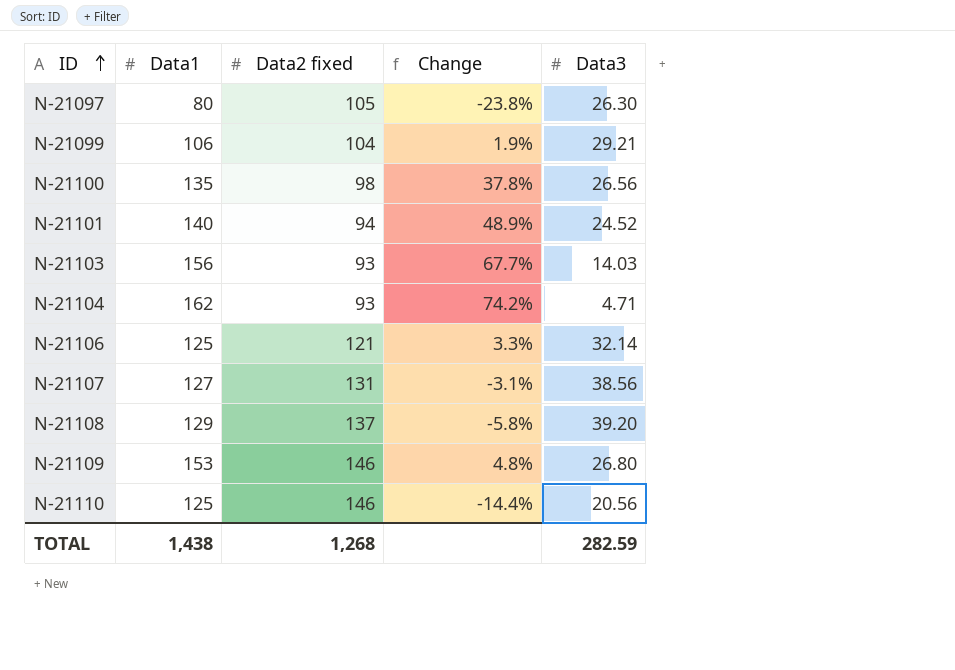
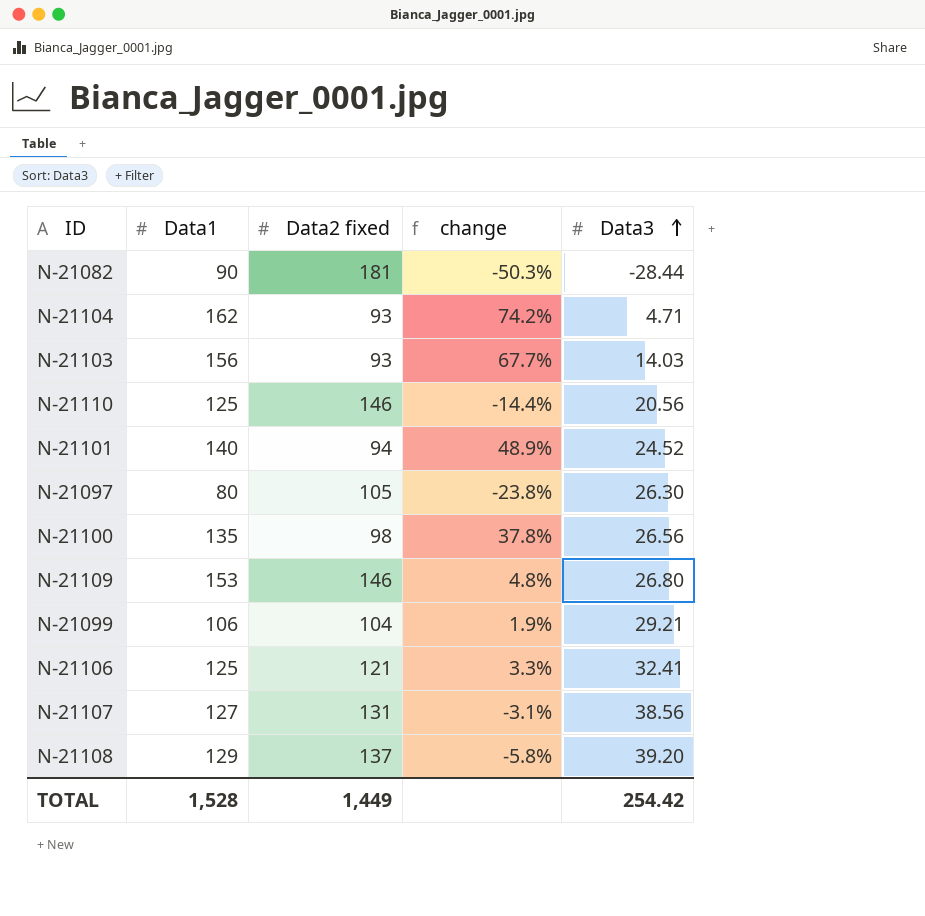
row order: ID ascending -> Data3 ascending
column name: Change -> change
row N-21082: none -> 90 | 181 | -50.3% | -28.44
N-21106 | Data3: 32.14 -> 32.41
TOTAL | Data1: 1,438 -> 1,528
TOTAL | Data2 fixed: 1,268 -> 1,449
TOTAL | Data3: 282.59 -> 254.42

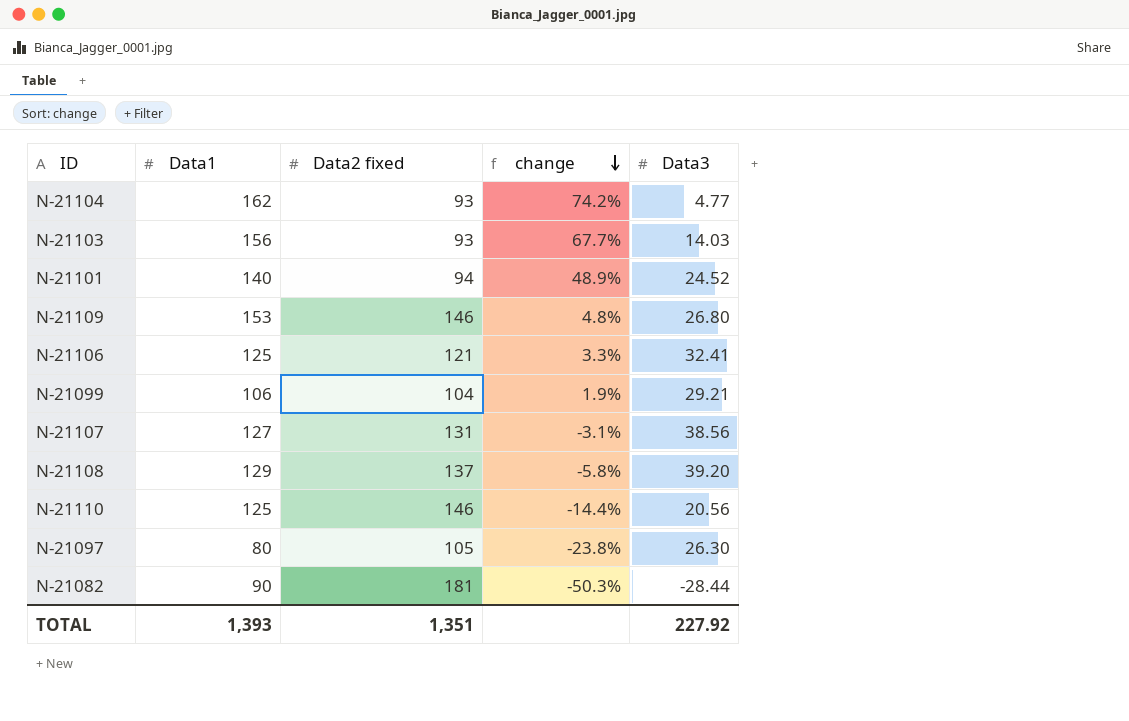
row order: Data3 ascending -> change descending
row N-21100: 135 | 98 | 37.8% | 26.56 -> none
N-21104 | Data3: 4.71 -> 4.77
TOTAL | Data1: 1,528 -> 1,393
TOTAL | Data2 fixed: 1,449 -> 1,351
TOTAL | Data3: 254.42 -> 227.92

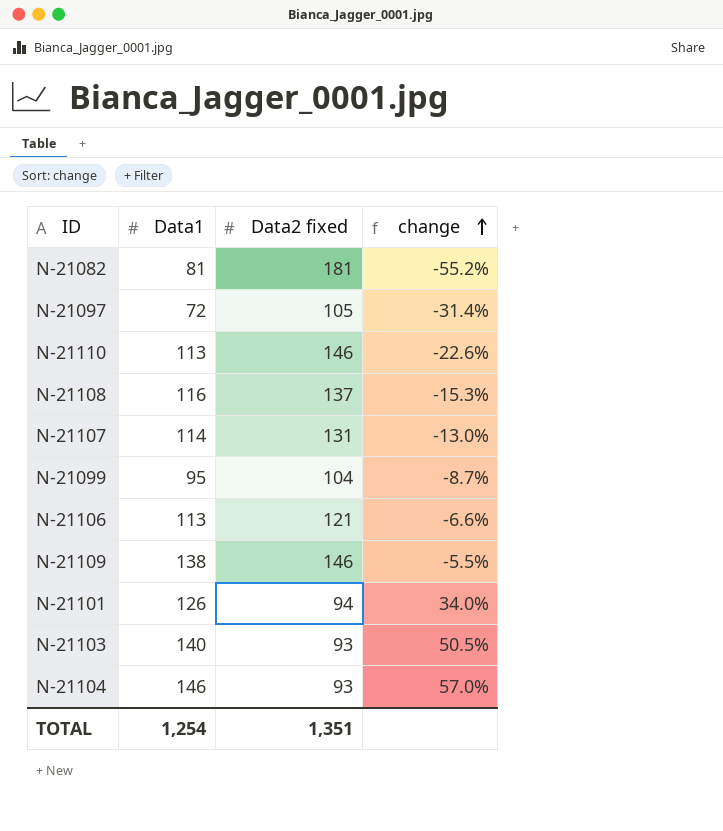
row order: change descending -> change ascending
column Data3 | position: 5 -> none
N-21082 | Data1: 90 -> 81
N-21082 | change: -50.3% -> -55.2%
N-21097 | Data1: 80 -> 72
N-21097 | change: -23.8% -> -31.4%
N-21110 | Data1: 125 -> 113
N-21110 | change: -14.4% -> -22.6%
N-21108 | Data1: 129 -> 116
N-21108 | change: -5.8% -> -15.3%
N-21107 | Data1: 127 -> 114
N-21107 | change: -3.1% -> -13.0%
N-21099 | Data1: 106 -> 95
N-21099 | change: 1.9% -> -8.7%
N-21106 | Data1: 125 -> 113
N-21106 | change: 3.3% -> -6.6%
N-21109 | Data1: 153 -> 138
N-21109 | change: 4.8% -> -5.5%
N-21101 | Data1: 140 -> 126
N-21101 | change: 48.9% -> 34.0%
N-21103 | Data1: 156 -> 140
N-21103 | change: 67.7% -> 50.5%
N-21104 | Data1: 162 -> 146
N-21104 | change: 74.2% -> 57.0%
TOTAL | Data1: 1,393 -> 1,254

